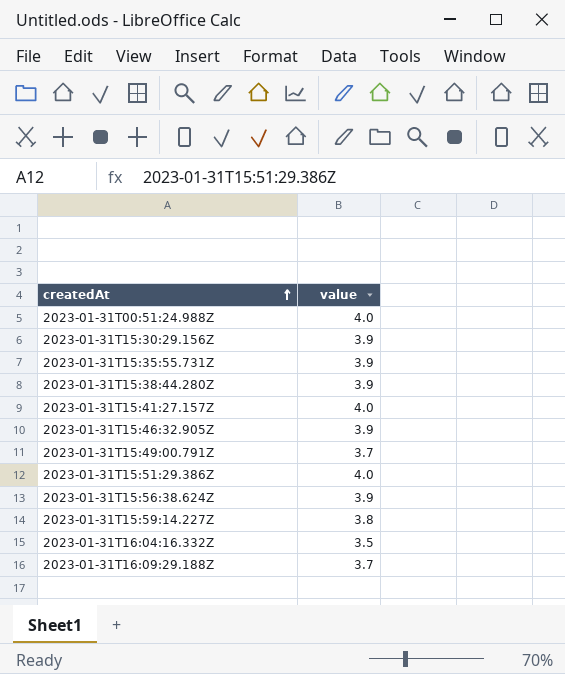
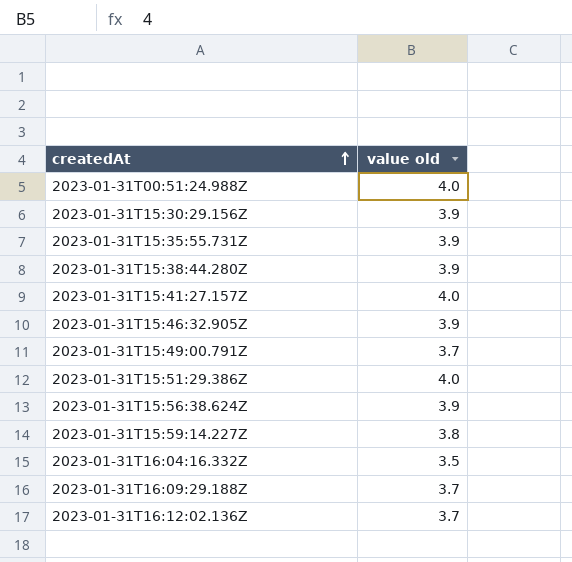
column name: value -> value old
row 2023-01-31T16:12:02.136Z: none -> 3.7

